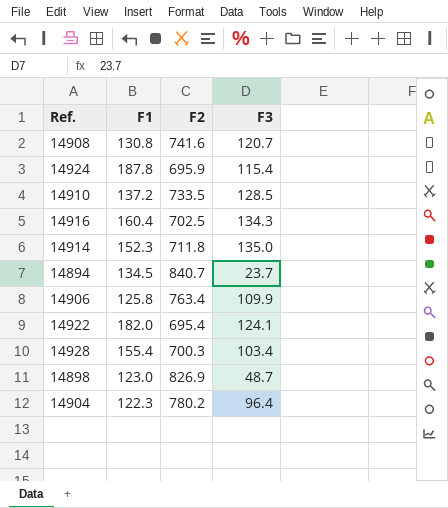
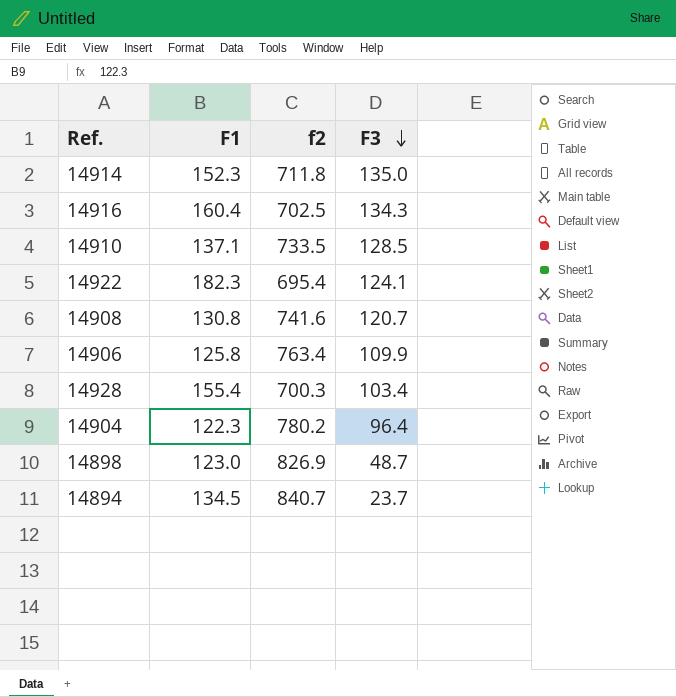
row order: none -> F3 descending
column name: F2 -> f2
row 14924: 187.8 | 695.9 | 115.4 -> none
14910 | F1: 137.2 -> 137.1
14922 | F1: 182.0 -> 182.3

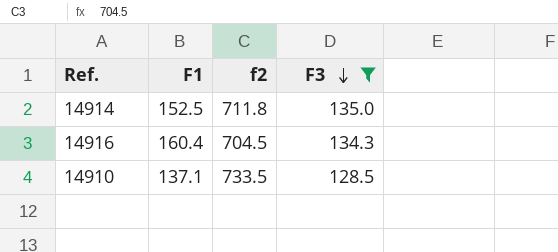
filter: none -> F3 >= 128.5
14914 | F1: 152.3 -> 152.5
14916 | f2: 702.5 -> 704.5

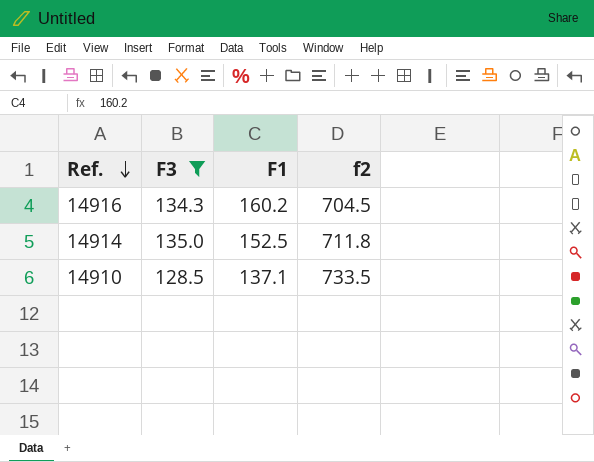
row order: F3 descending -> Ref. descending
column F3 | position: 4 -> 2
14916 | F1: 160.4 -> 160.2

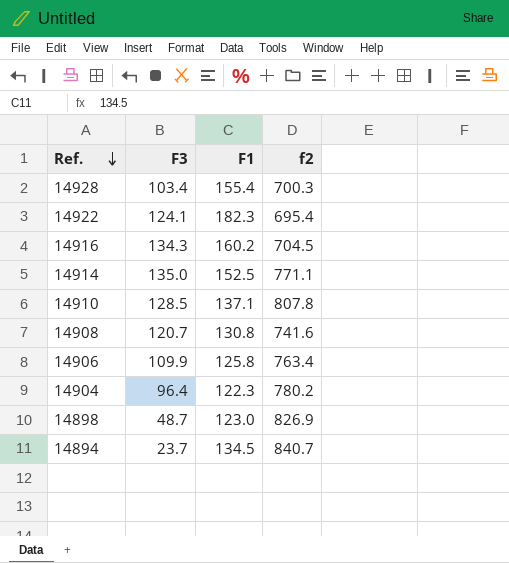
filter: F3 >= 128.5 -> none
14914 | f2: 711.8 -> 771.1
14910 | f2: 733.5 -> 807.8

